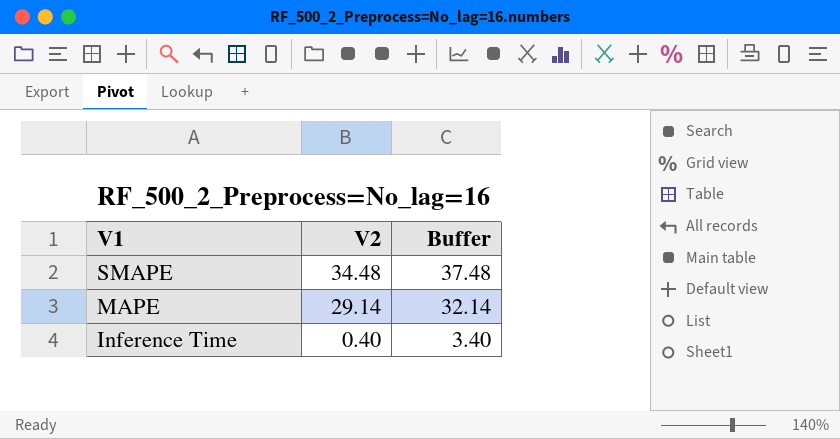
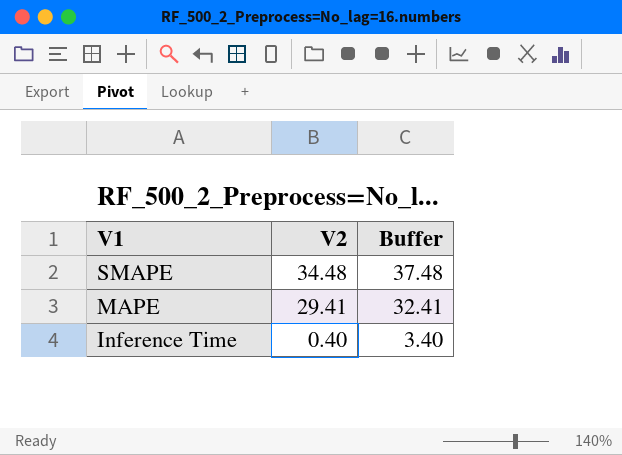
MAPE | V2: 29.14 -> 29.41
MAPE | Buffer: 32.14 -> 32.41

